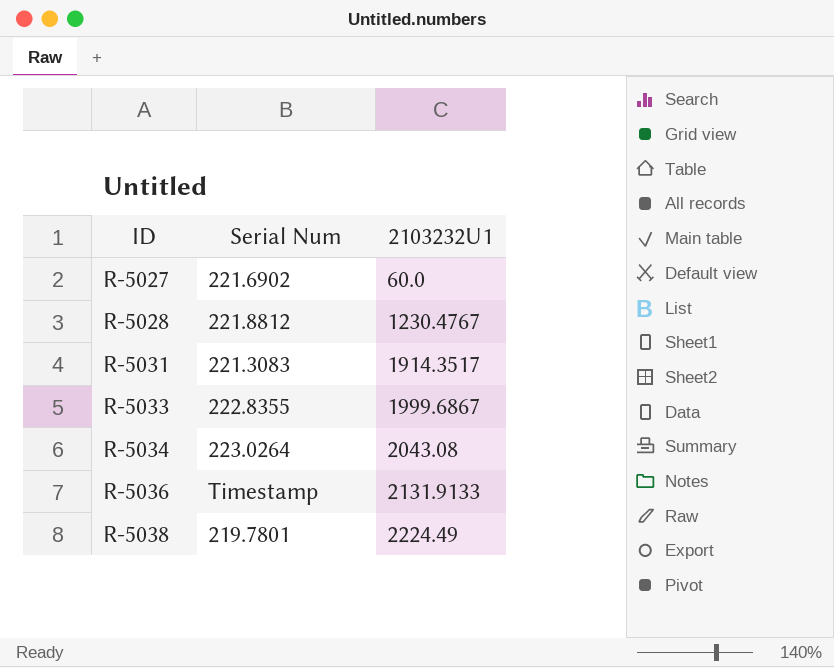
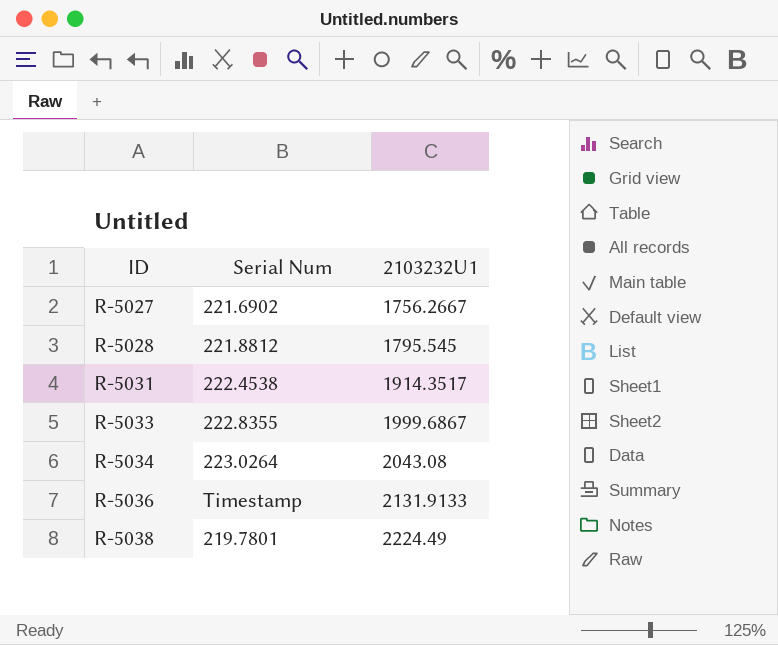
R-5027 | 2103232U1: 60.0 -> 1756.2667
R-5028 | 2103232U1: 1230.4767 -> 1795.545
R-5031 | Serial Num: 221.3083 -> 222.4538

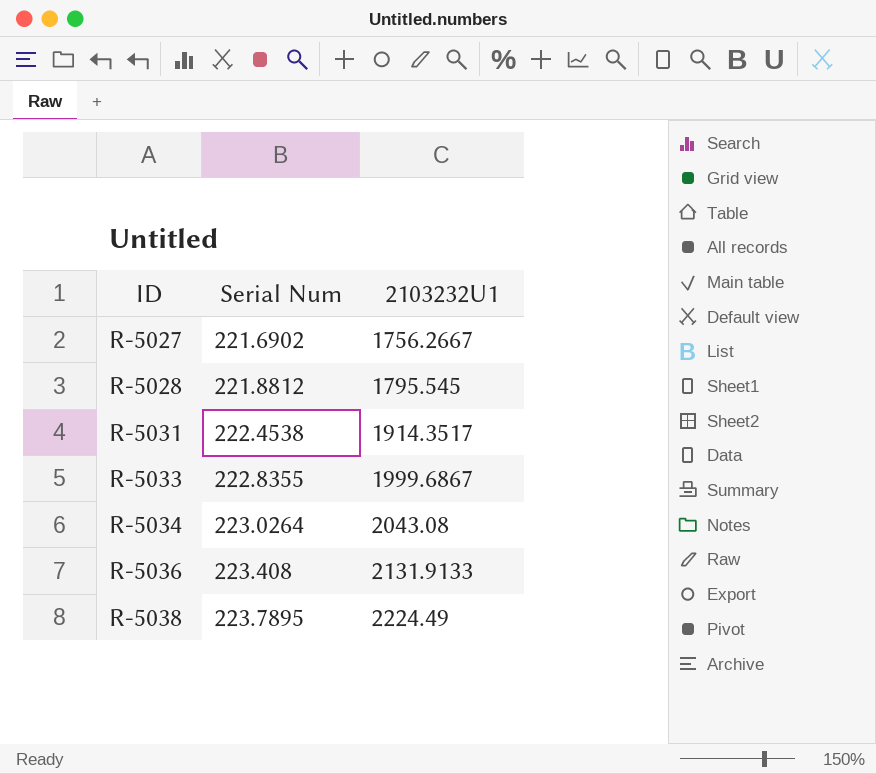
R-5036 | Serial Num: Timestamp -> 223.408
R-5038 | Serial Num: 219.7801 -> 223.7895

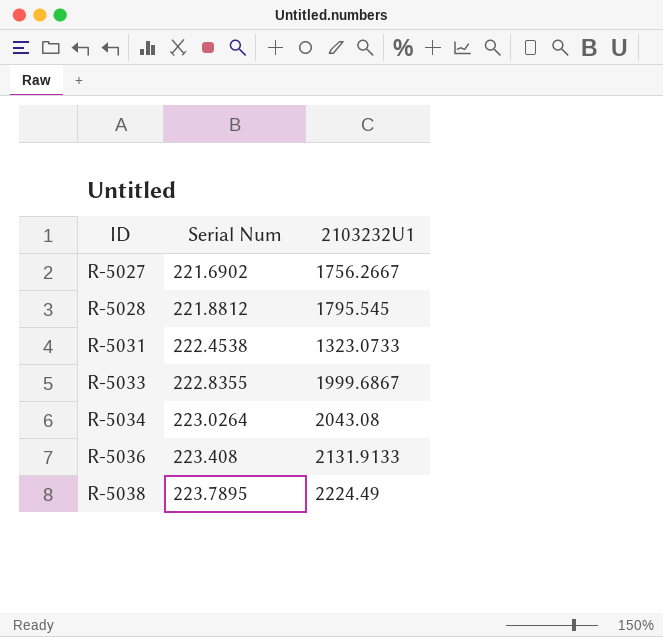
R-5031 | 2103232U1: 1914.3517 -> 1323.0733

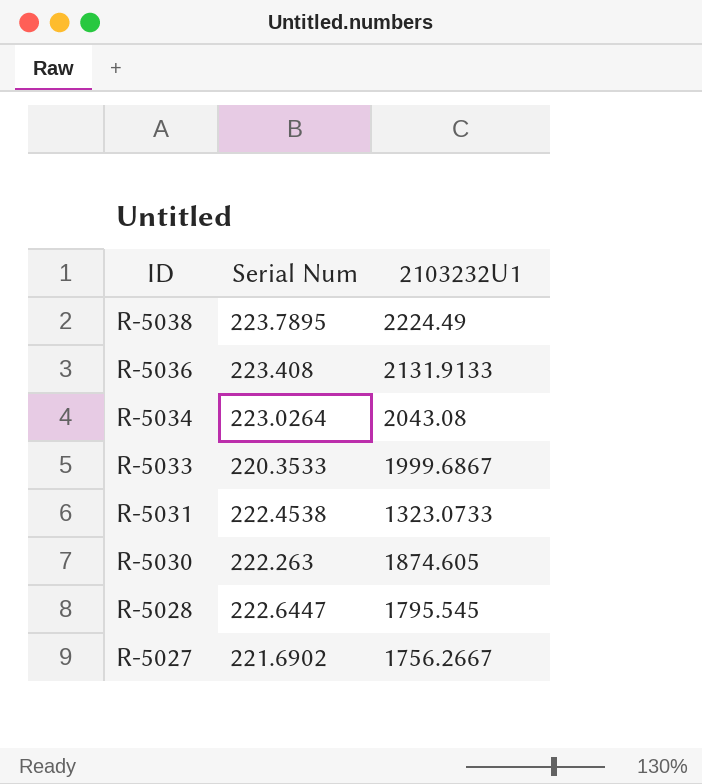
row order: ID ascending -> ID descending
R-5033 | Serial Num: 222.8355 -> 220.3533
row R-5030: none -> 222.263 | 1874.605
R-5028 | Serial Num: 221.8812 -> 222.6447

